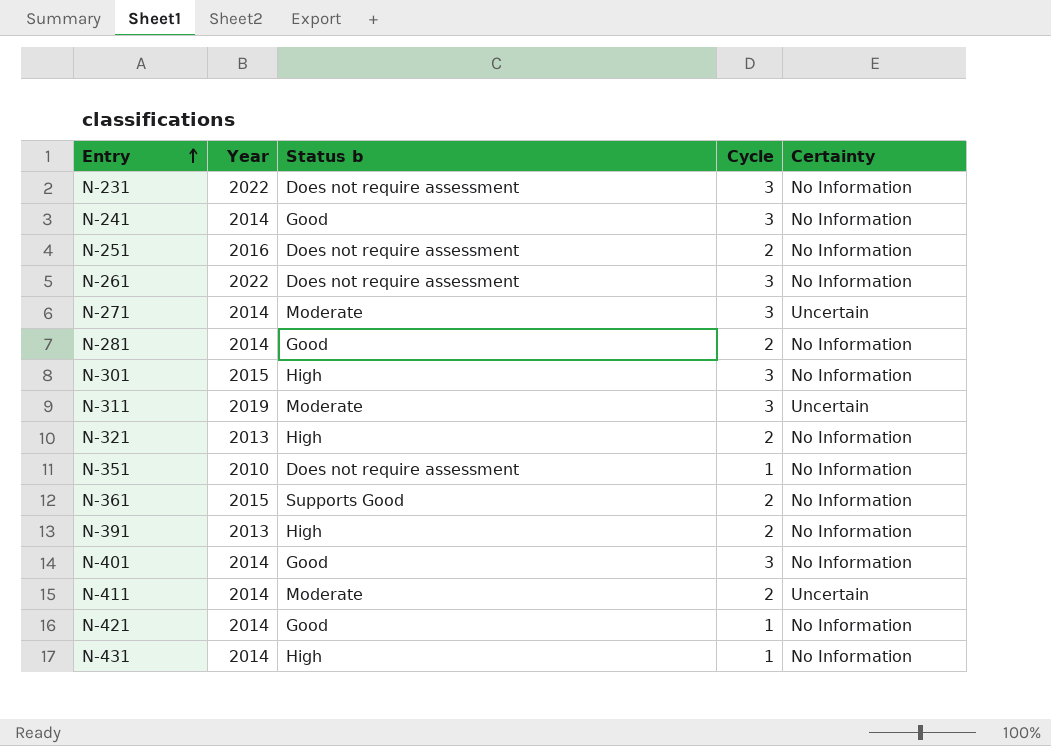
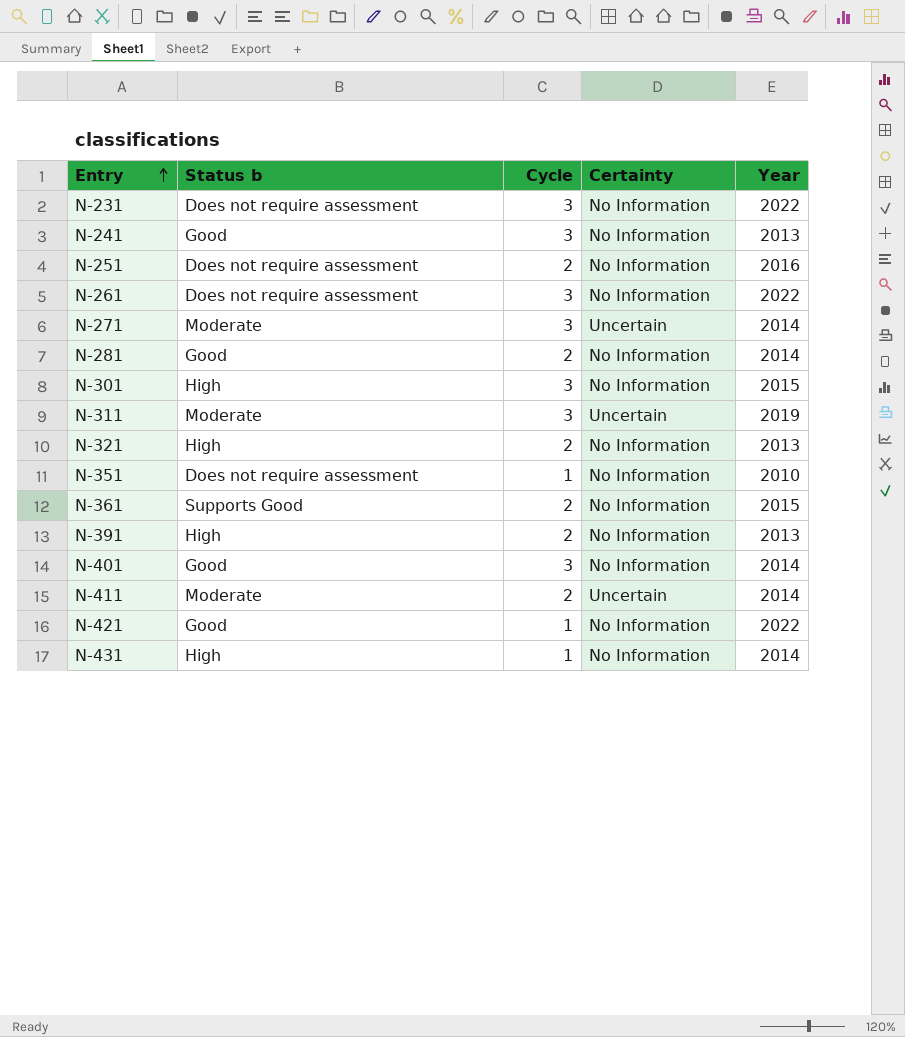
column Year | position: 2 -> 5
N-241 | Year: 2014 -> 2013
N-421 | Year: 2014 -> 2022

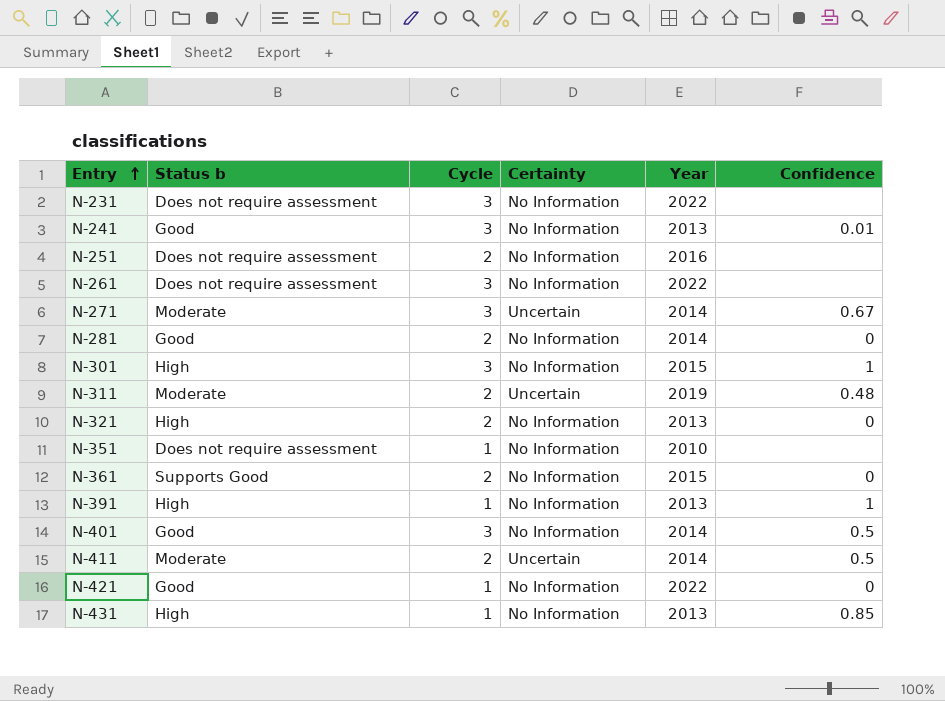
column Confidence | position: none -> 6
N-311 | Cycle: 3 -> 2
N-391 | Cycle: 2 -> 1
N-431 | Year: 2014 -> 2013

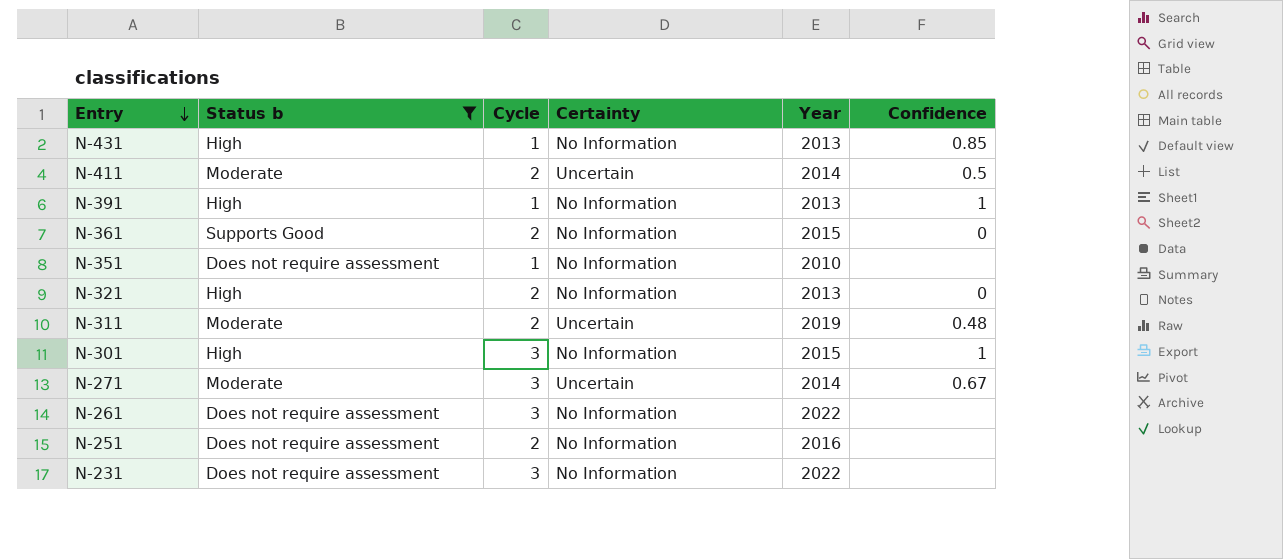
filter: none -> Status b != Good
row order: Entry ascending -> Entry descending

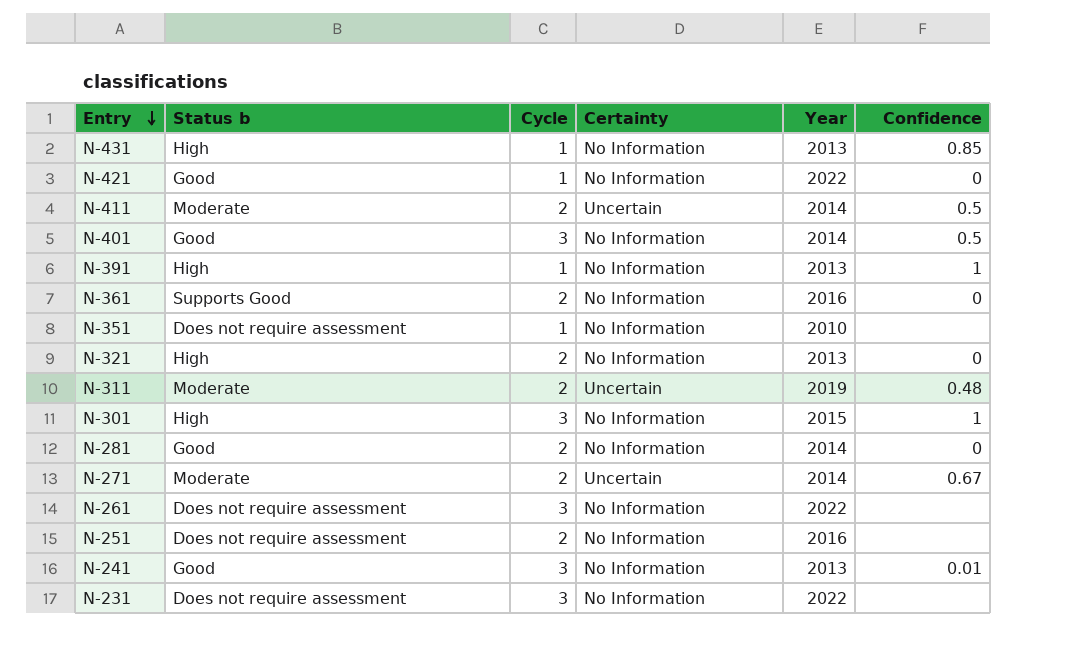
filter: Status b != Good -> none
N-361 | Year: 2015 -> 2016
N-271 | Cycle: 3 -> 2

